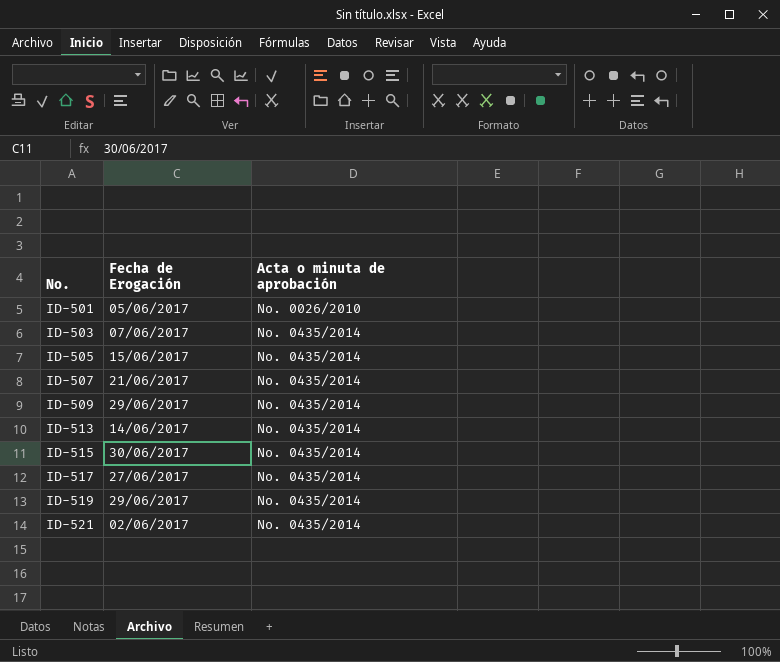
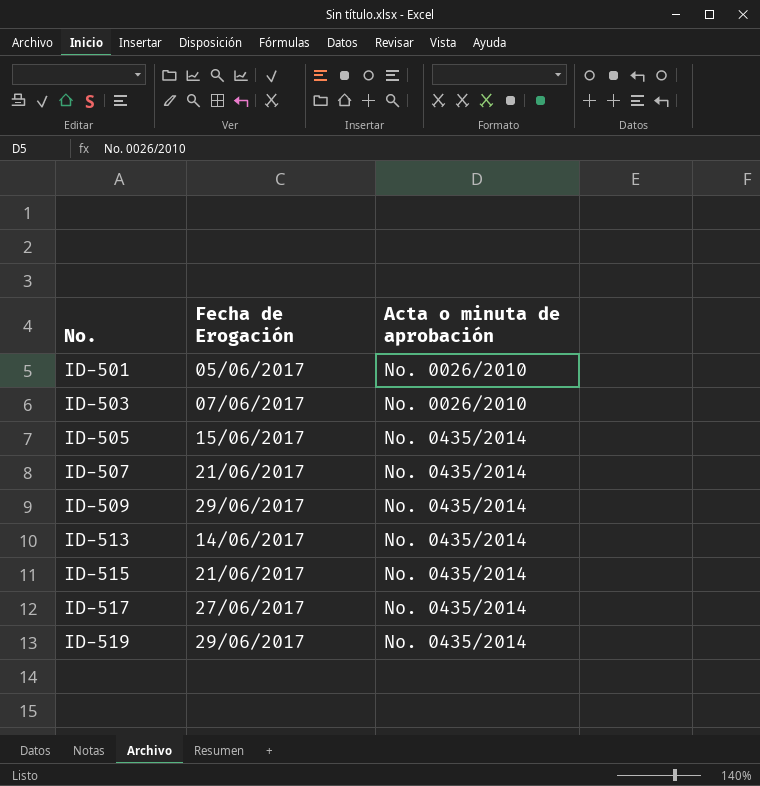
row ID-521: 02/06/2017 | No. 0435/2014 -> none
ID-503 | Acta o minuta de aprobación: No. 0435/2014 -> No. 0026/2010
ID-515 | Fecha de Erogación: 30/06/2017 -> 21/06/2017

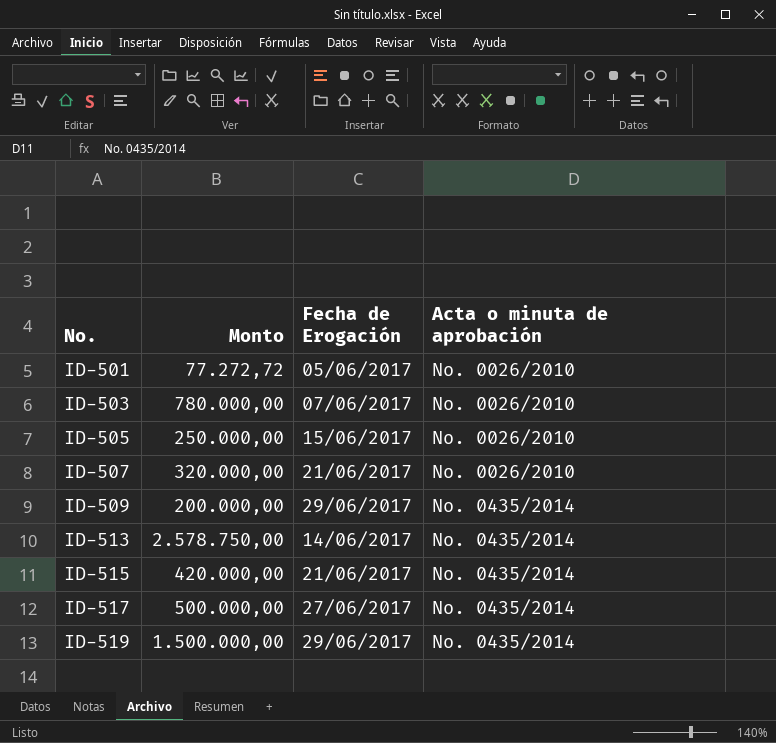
column Monto | position: none -> 2
ID-505 | Acta o minuta de aprobación: No. 0435/2014 -> No. 0026/2010
ID-507 | Acta o minuta de aprobación: No. 0435/2014 -> No. 0026/2010

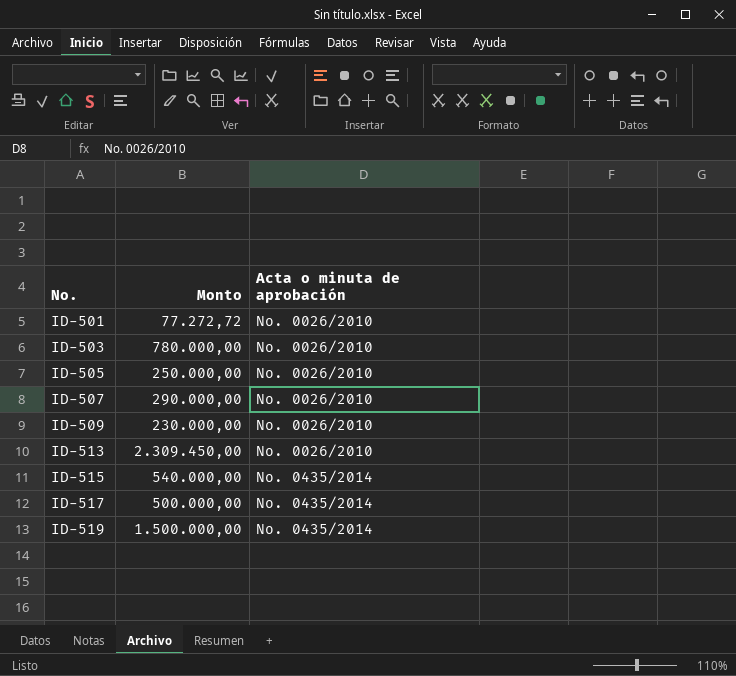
column Fecha de Erogación | position: 3 -> none
ID-507 | Monto: 320.000,00 -> 290.000,00
ID-509 | Monto: 200.000,00 -> 230.000,00
ID-509 | Acta o minuta de aprobación: No. 0435/2014 -> No. 0026/2010
ID-513 | Monto: 2.578.750,00 -> 2.309.450,00
ID-513 | Acta o minuta de aprobación: No. 0435/2014 -> No. 0026/2010
ID-515 | Monto: 420.000,00 -> 540.000,00

